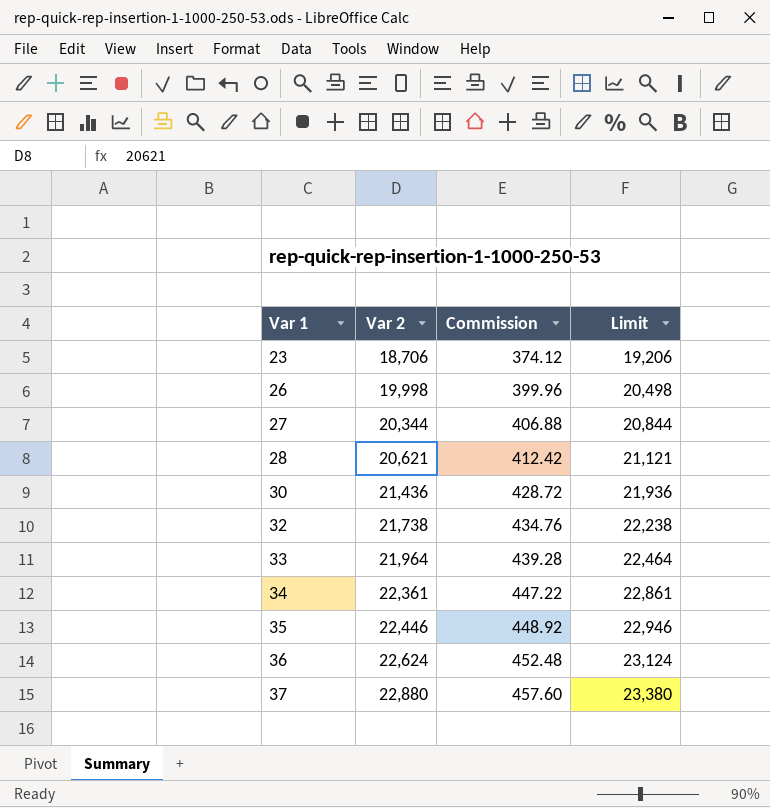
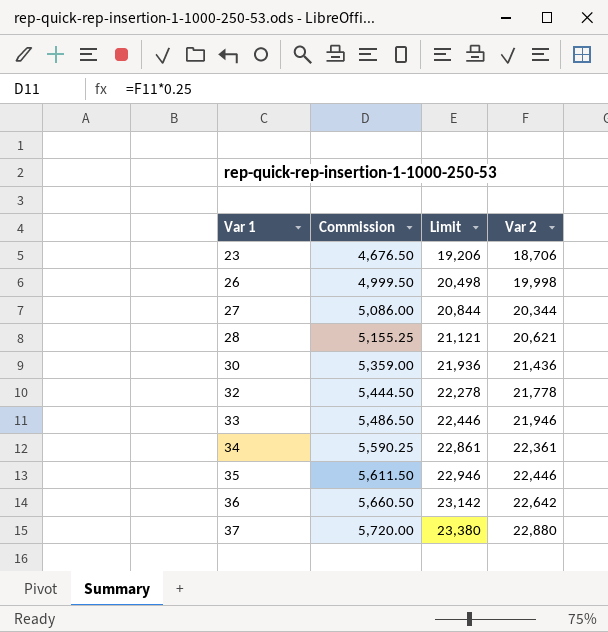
column Commission | formula: [Var 2] * 0.02 -> [Var 2] * 0.25
column Var 2 | position: 2 -> 4
32 | Limit: 22,238 -> 22,278
32 | Var 2: 21,738 -> 21,778
33 | Limit: 22,464 -> 22,446
33 | Var 2: 21,964 -> 21,946
36 | Limit: 23,124 -> 23,142
36 | Var 2: 22,624 -> 22,642

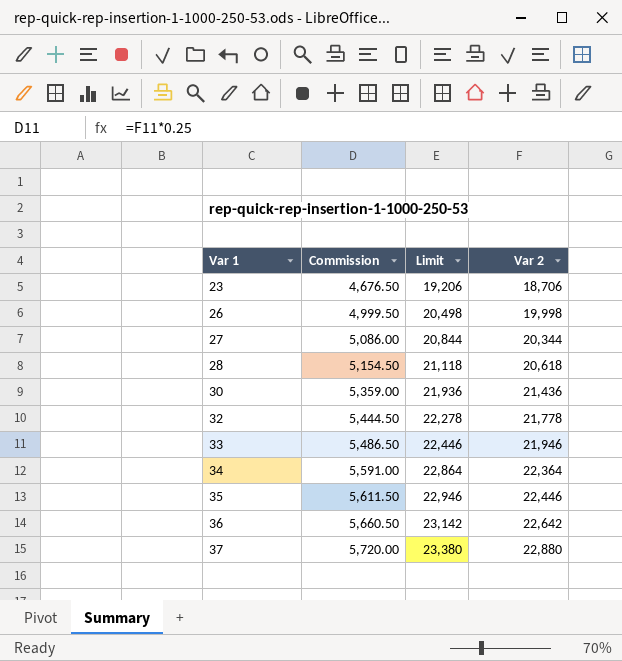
28 | Commission: 5,155.25 -> 5,154.50
28 | Limit: 21,121 -> 21,118
28 | Var 2: 20,621 -> 20,618
34 | Commission: 5,590.25 -> 5,591.00
34 | Limit: 22,861 -> 22,864
34 | Var 2: 22,361 -> 22,364

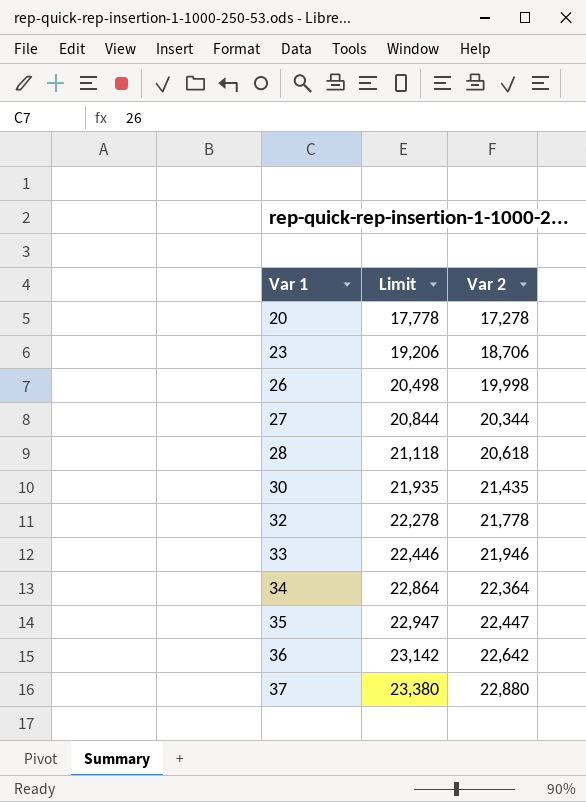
column Commission | formula: [Var 2] * 0.25 -> none
row 20: none -> 17,778 | 17,278
30 | Limit: 21,936 -> 21,935
30 | Var 2: 21,436 -> 21,435
35 | Limit: 22,946 -> 22,947
35 | Var 2: 22,446 -> 22,447

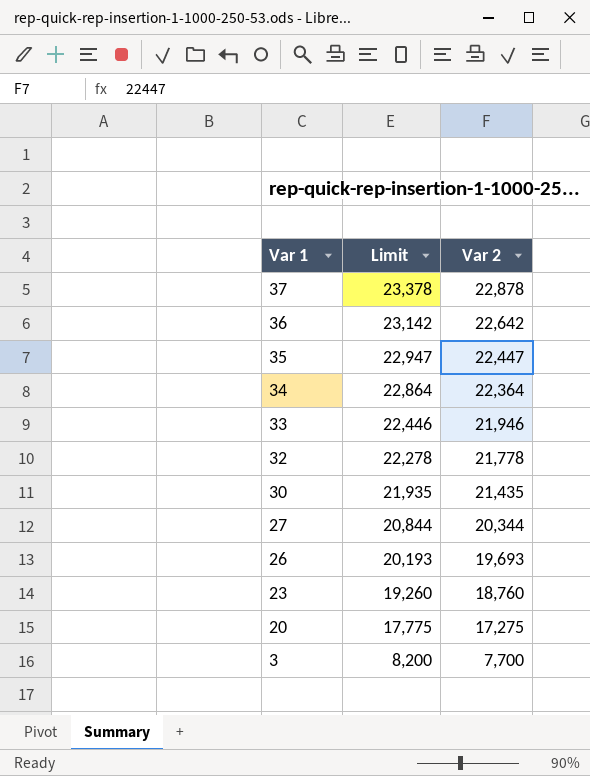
row order: Var 1 ascending -> Var 1 descending
row 28: 21,118 | 20,618 -> none
37 | Limit: 23,380 -> 23,378
37 | Var 2: 22,880 -> 22,878
26 | Limit: 20,498 -> 20,193
26 | Var 2: 19,998 -> 19,693
23 | Limit: 19,206 -> 19,260
23 | Var 2: 18,706 -> 18,760
20 | Limit: 17,778 -> 17,775
20 | Var 2: 17,278 -> 17,275
row 3: none -> 8,200 | 7,700

